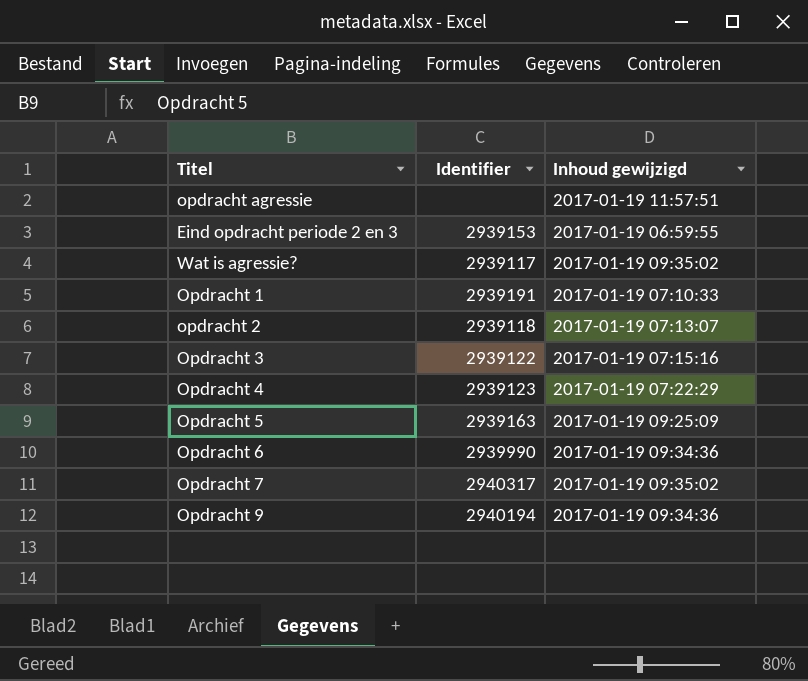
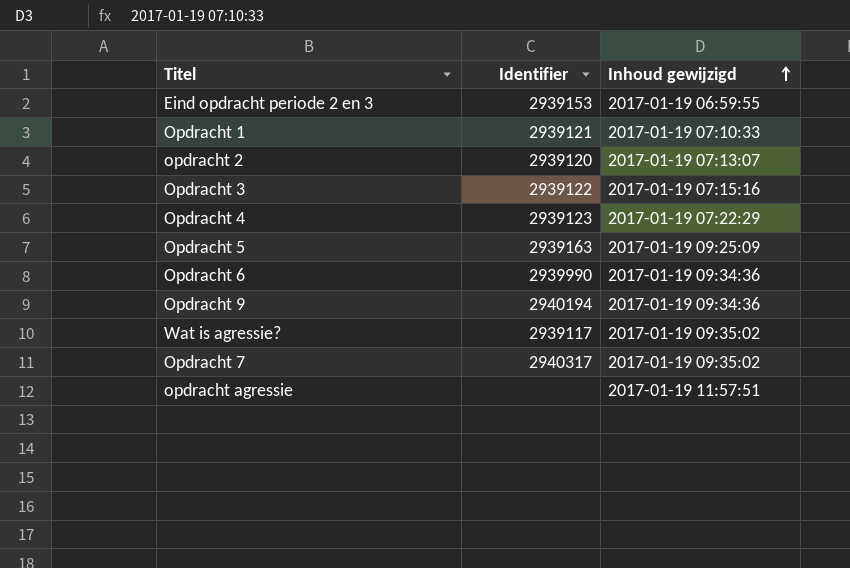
row order: none -> Inhoud gewijzigd ascending
Opdracht 1 | Identifier: 2939191 -> 2939121
opdracht 2 | Identifier: 2939118 -> 2939120

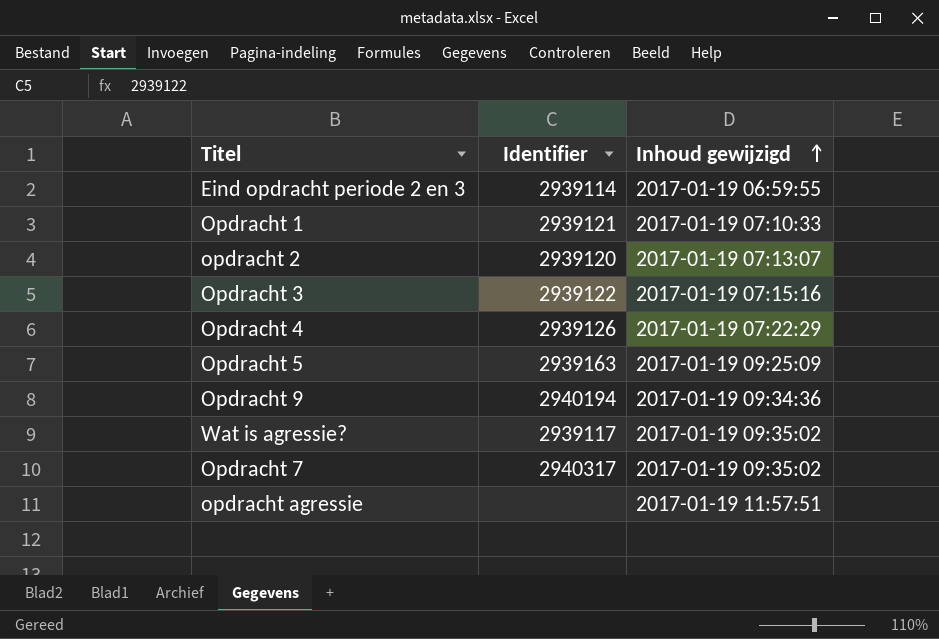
row Opdracht 6: 2939990 | 2017-01-19 09:34:36 -> none
Eind opdracht periode 2 en 3 | Identifier: 2939153 -> 2939114
Opdracht 4 | Identifier: 2939123 -> 2939126

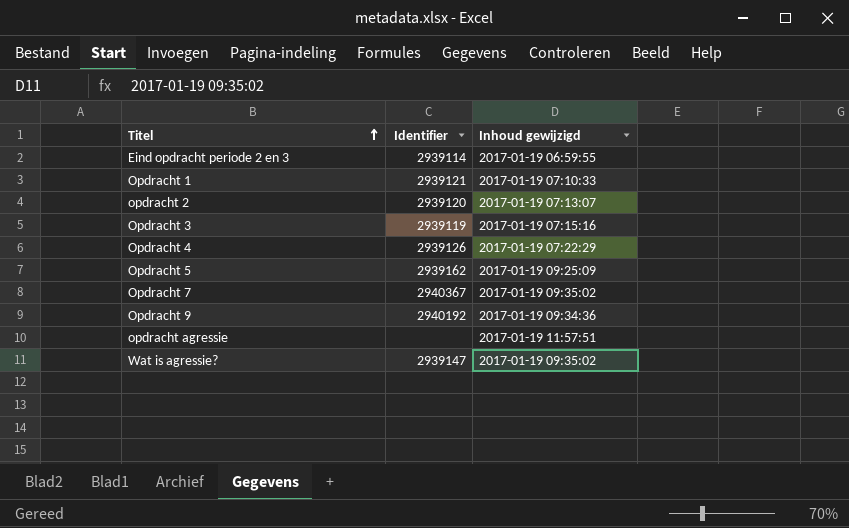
row order: Inhoud gewijzigd ascending -> Titel ascending
Opdracht 3 | Identifier: 2939122 -> 2939119
Opdracht 5 | Identifier: 2939163 -> 2939162
Opdracht 7 | Identifier: 2940317 -> 2940367
Opdracht 9 | Identifier: 2940194 -> 2940192
Wat is agressie? | Identifier: 2939117 -> 2939147

